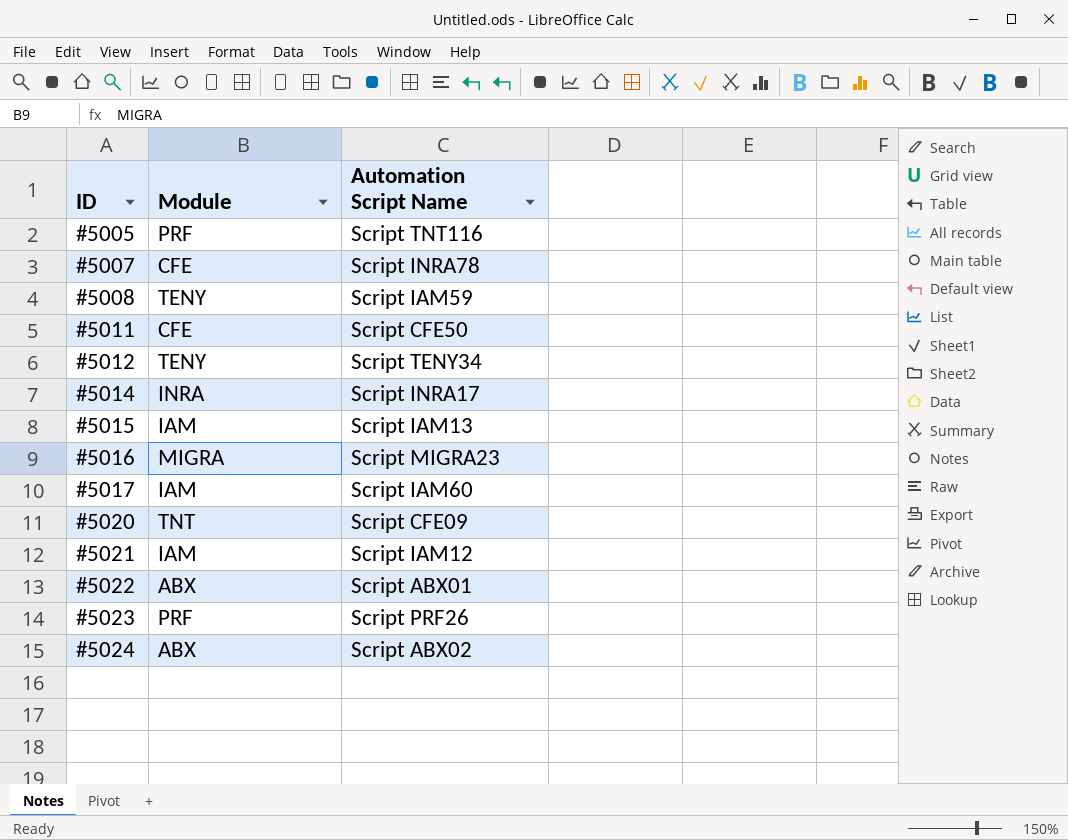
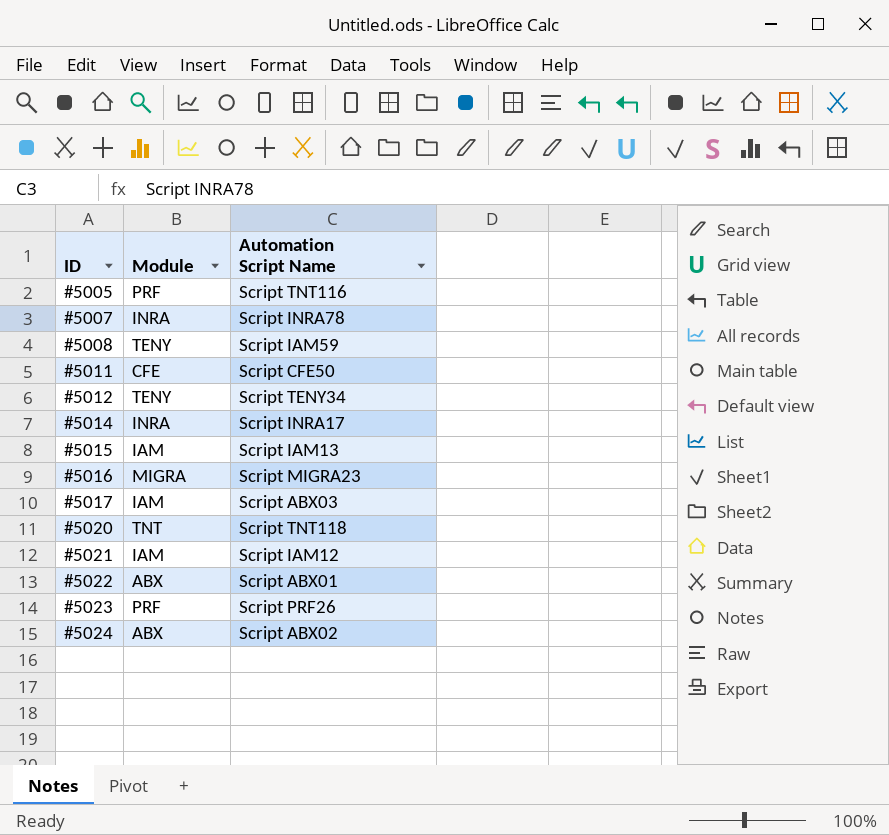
#5007 | Module: CFE -> INRA
#5017 | Automation Script Name: Script IAM60 -> Script ABX03
#5020 | Automation Script Name: Script CFE09 -> Script TNT118

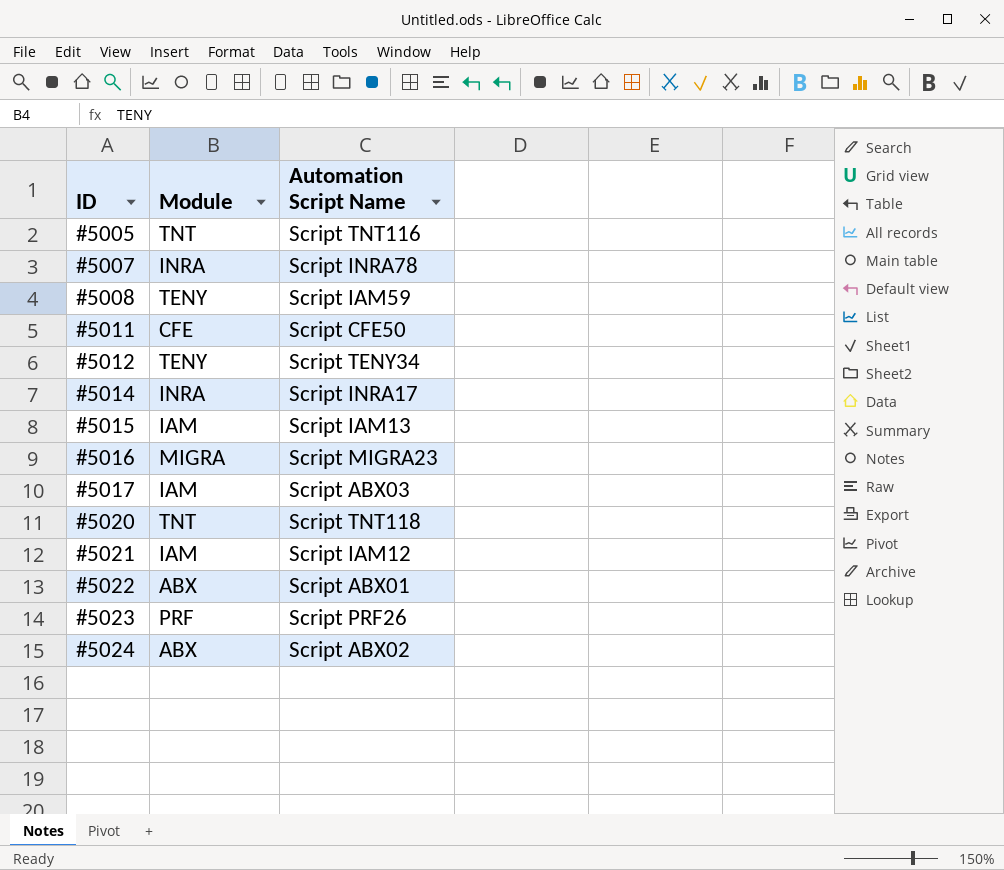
#5005 | Module: PRF -> TNT

